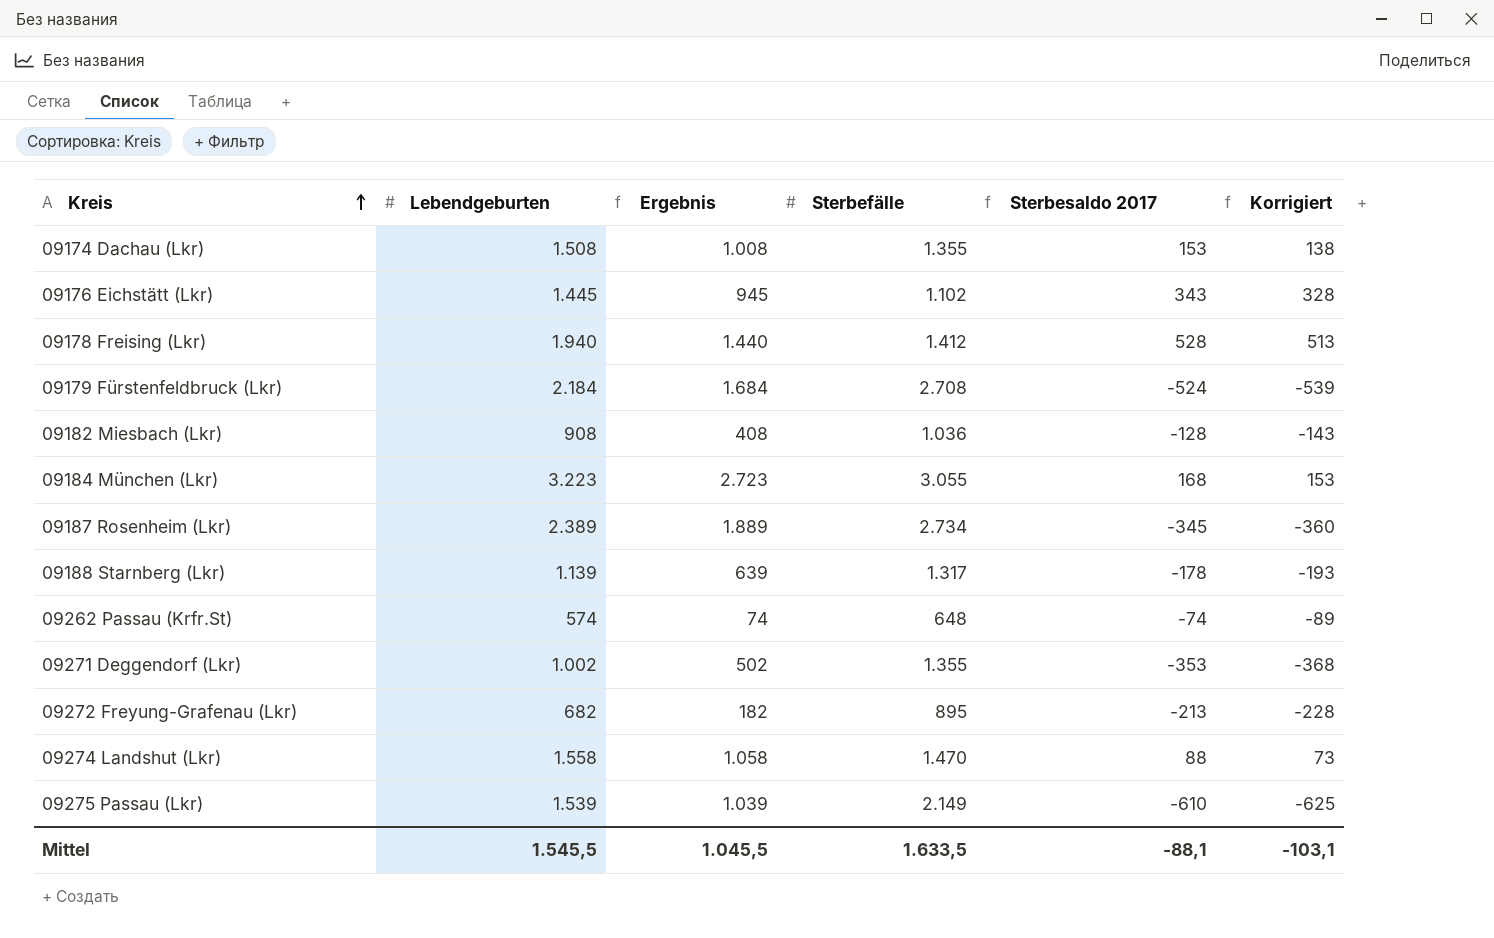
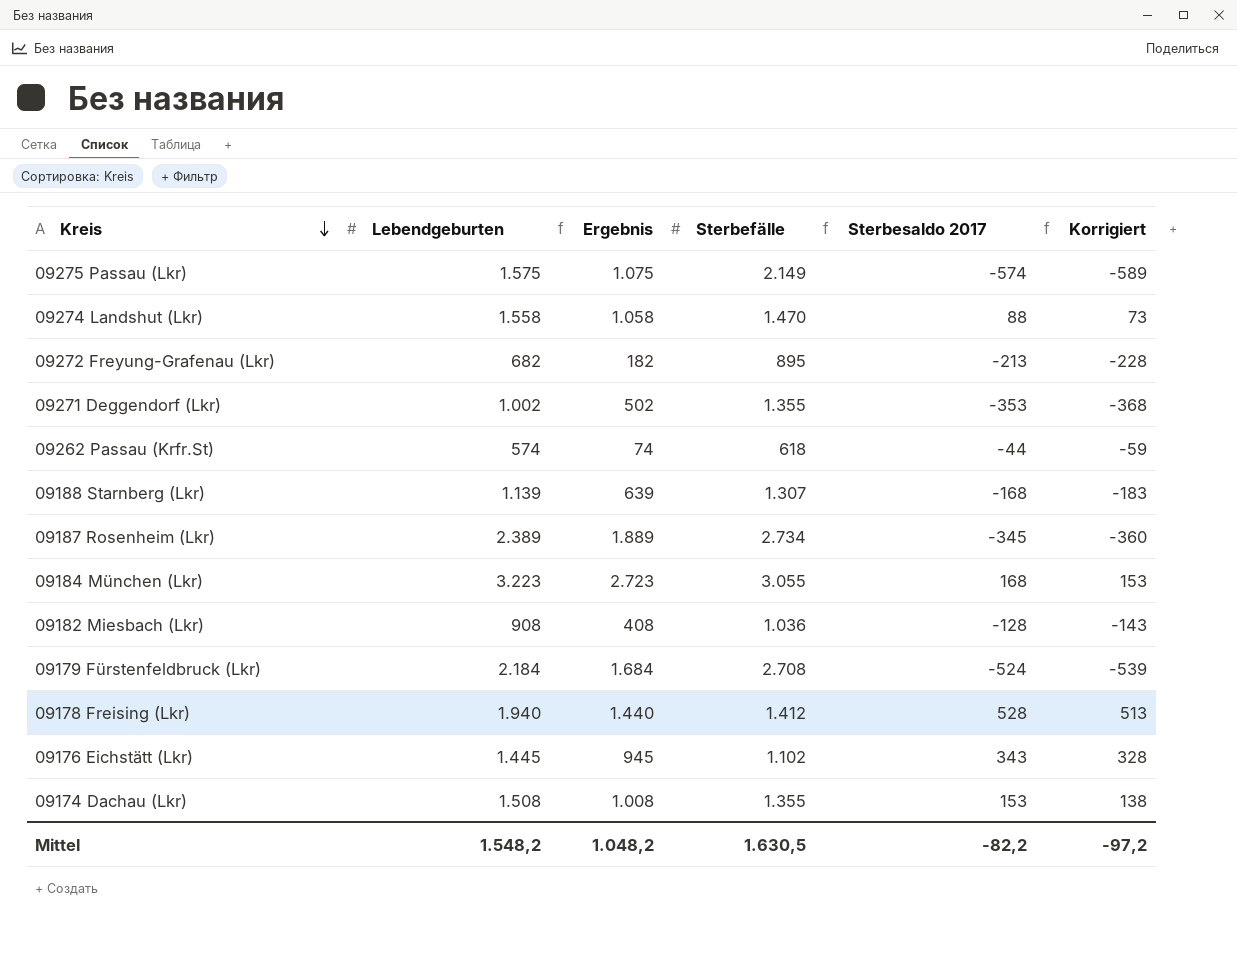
row order: Kreis ascending -> Kreis descending
09275 Passau (Lkr) | Lebendgeburten: 1.539 -> 1.575
09275 Passau (Lkr) | Ergebnis: 1.039 -> 1.075
09275 Passau (Lkr) | Sterbesaldo 2017: -610 -> -574
09275 Passau (Lkr) | Korrigiert: -625 -> -589
09262 Passau (Krfr.St) | Sterbefälle: 648 -> 618
09262 Passau (Krfr.St) | Sterbesaldo 2017: -74 -> -44
09262 Passau (Krfr.St) | Korrigiert: -89 -> -59
09188 Starnberg (Lkr) | Sterbefälle: 1.317 -> 1.307
09188 Starnberg (Lkr) | Sterbesaldo 2017: -178 -> -168
09188 Starnberg (Lkr) | Korrigiert: -193 -> -183
Mittel | Lebendgeburten: 1.545,5 -> 1.548,2
Mittel | Ergebnis: 1.045,5 -> 1.048,2
Mittel | Sterbefälle: 1.633,5 -> 1.630,5
Mittel | Sterbesaldo 2017: -88,1 -> -82,2
Mittel | Korrigiert: -103,1 -> -97,2

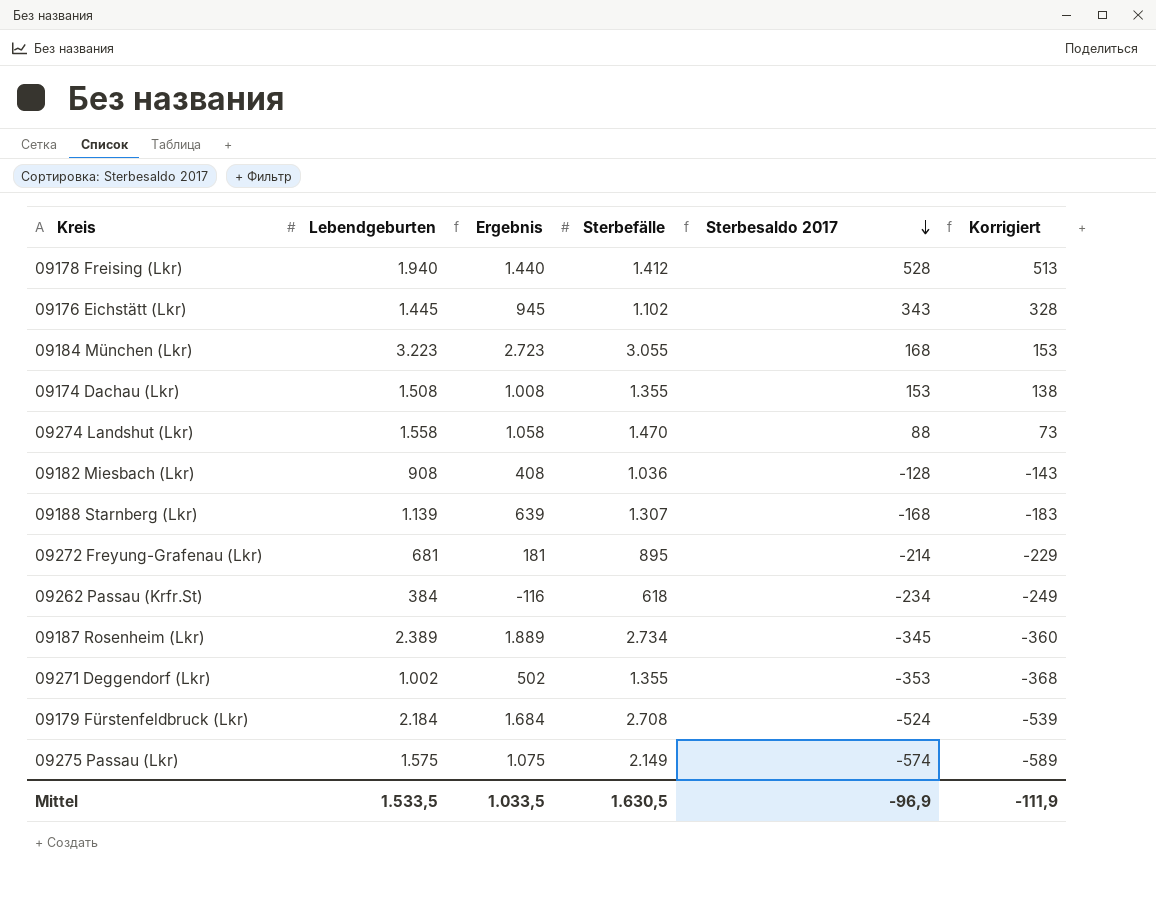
row order: Kreis descending -> Sterbesaldo 2017 descending
09272 Freyung-Grafenau (Lkr) | Lebendgeburten: 682 -> 681
09272 Freyung-Grafenau (Lkr) | Ergebnis: 182 -> 181
09272 Freyung-Grafenau (Lkr) | Sterbesaldo 2017: -213 -> -214
09272 Freyung-Grafenau (Lkr) | Korrigiert: -228 -> -229
09262 Passau (Krfr.St) | Lebendgeburten: 574 -> 384
09262 Passau (Krfr.St) | Ergebnis: 74 -> -116
09262 Passau (Krfr.St) | Sterbesaldo 2017: -44 -> -234
09262 Passau (Krfr.St) | Korrigiert: -59 -> -249
Mittel | Lebendgeburten: 1.548,2 -> 1.533,5
Mittel | Ergebnis: 1.048,2 -> 1.033,5
Mittel | Sterbesaldo 2017: -82,2 -> -96,9
Mittel | Korrigiert: -97,2 -> -111,9

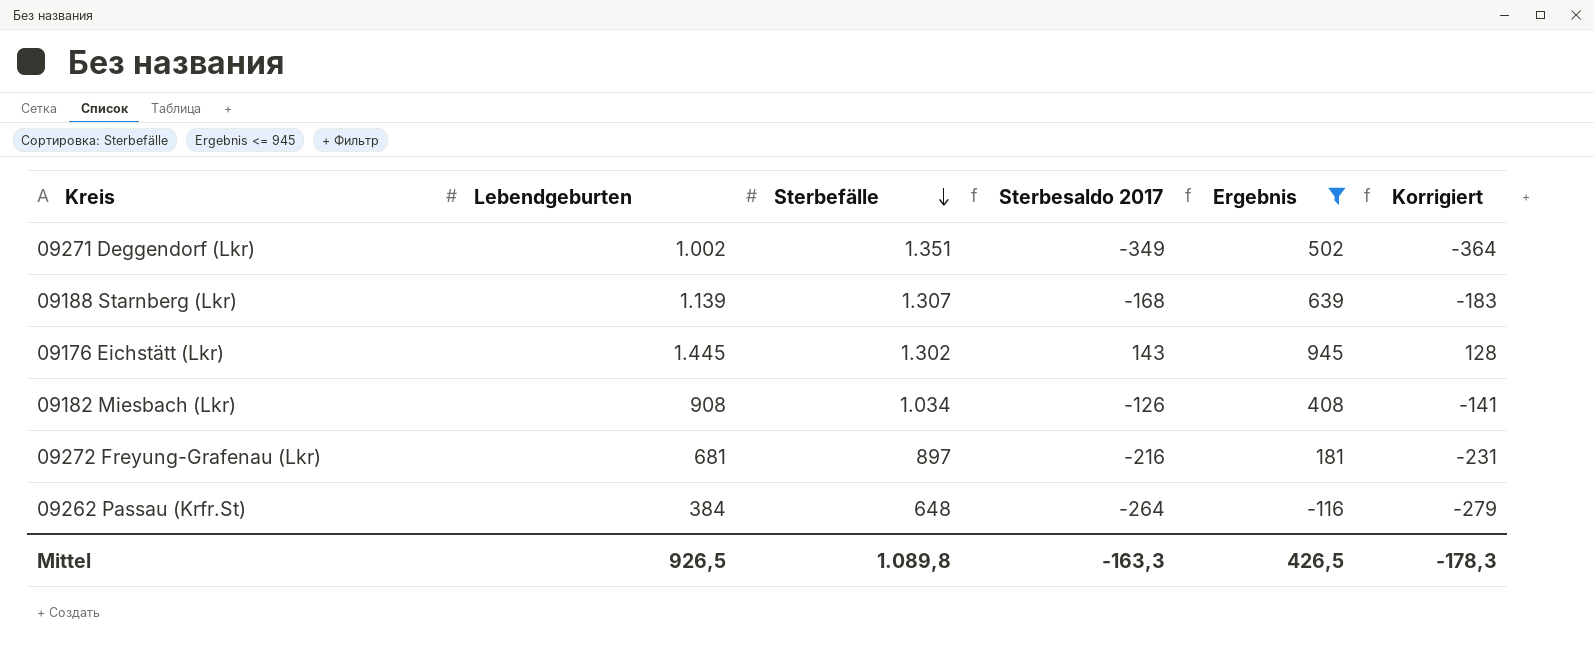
filter: none -> Ergebnis <= 945
row order: Sterbesaldo 2017 descending -> Sterbefälle descending
column Ergebnis | position: 3 -> 5
09271 Deggendorf (Lkr) | Sterbefälle: 1.355 -> 1.351
09271 Deggendorf (Lkr) | Sterbesaldo 2017: -353 -> -349
09271 Deggendorf (Lkr) | Korrigiert: -368 -> -364
09176 Eichstätt (Lkr) | Sterbefälle: 1.102 -> 1.302
09176 Eichstätt (Lkr) | Sterbesaldo 2017: 343 -> 143
09176 Eichstätt (Lkr) | Korrigiert: 328 -> 128
09182 Miesbach (Lkr) | Sterbefälle: 1.036 -> 1.034
09182 Miesbach (Lkr) | Sterbesaldo 2017: -128 -> -126
09182 Miesbach (Lkr) | Korrigiert: -143 -> -141
09272 Freyung-Grafenau (Lkr) | Sterbefälle: 895 -> 897
09272 Freyung-Grafenau (Lkr) | Sterbesaldo 2017: -214 -> -216
09272 Freyung-Grafenau (Lkr) | Korrigiert: -229 -> -231
09262 Passau (Krfr.St) | Sterbefälle: 618 -> 648
09262 Passau (Krfr.St) | Sterbesaldo 2017: -234 -> -264
09262 Passau (Krfr.St) | Korrigiert: -249 -> -279
Mittel | Lebendgeburten: 1.533,5 -> 926,5
Mittel | Sterbefälle: 1.630,5 -> 1.089,8
Mittel | Sterbesaldo 2017: -96,9 -> -163,3
Mittel | Ergebnis: 1.033,5 -> 426,5
Mittel | Korrigiert: -111,9 -> -178,3

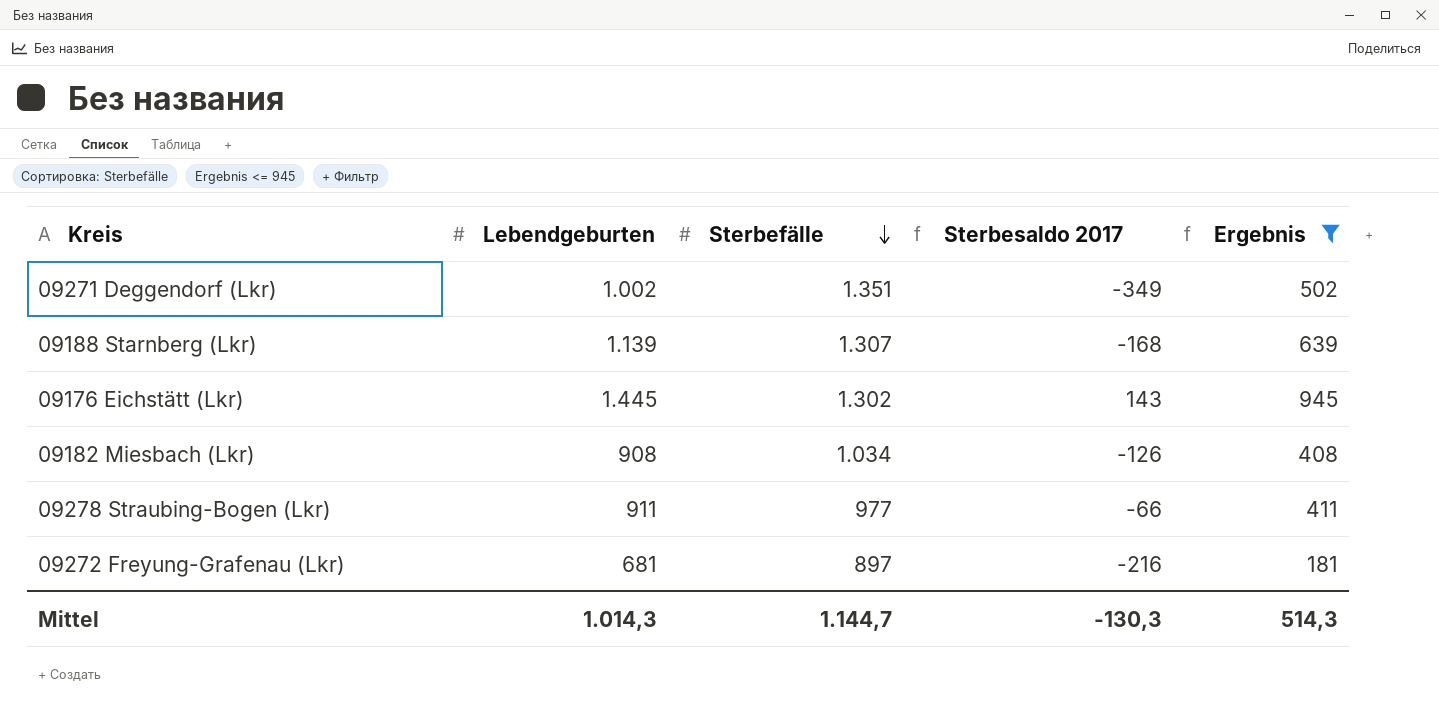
column Korrigiert | formula: [Sterbesaldo 2017] - 15 -> none
row 09262 Passau (Krfr.St): 384 | 648 | -264 | -116 | -279 -> none
row 09278 Straubing-Bogen (Lkr): none -> 911 | 977 | -66 | 411
Mittel | Lebendgeburten: 926,5 -> 1.014,3
Mittel | Sterbefälle: 1.089,8 -> 1.144,7
Mittel | Sterbesaldo 2017: -163,3 -> -130,3
Mittel | Ergebnis: 426,5 -> 514,3

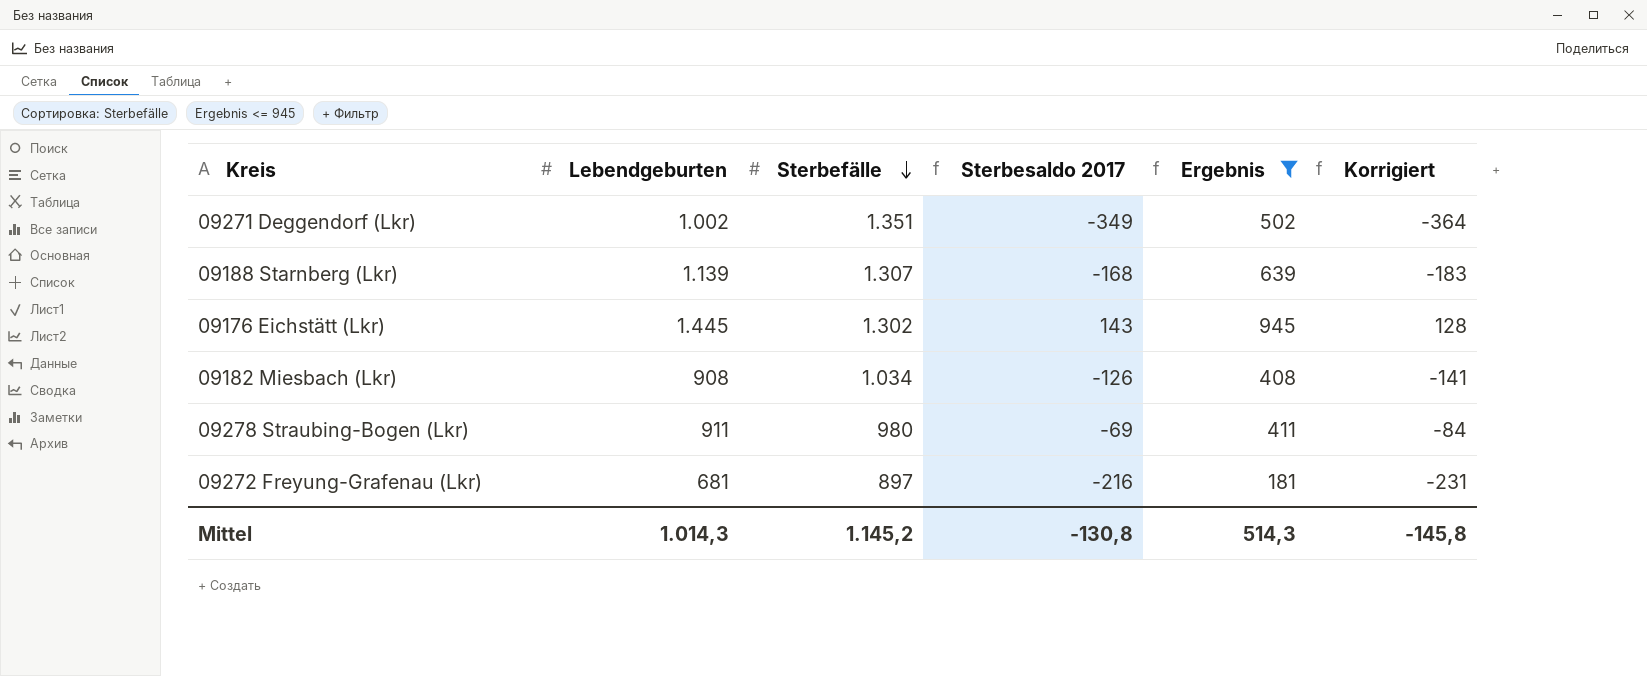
column Korrigiert | formula: none -> [Sterbesaldo 2017] - 15
09278 Straubing-Bogen (Lkr) | Sterbefälle: 977 -> 980
09278 Straubing-Bogen (Lkr) | Sterbesaldo 2017: -66 -> -69
Mittel | Sterbefälle: 1.144,7 -> 1.145,2
Mittel | Sterbesaldo 2017: -130,3 -> -130,8

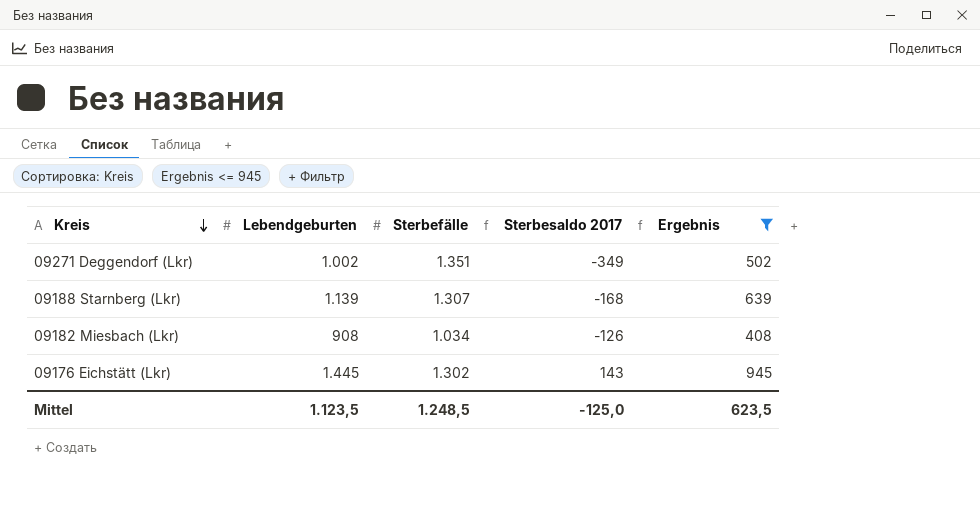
row order: Sterbefälle descending -> Kreis descending
column Korrigiert | formula: [Sterbesaldo 2017] - 15 -> none
row 09278 Straubing-Bogen (Lkr): 911 | 980 | -69 | 411 | -84 -> none
row 09272 Freyung-Grafenau (Lkr): 681 | 897 | -216 | 181 | -231 -> none
Mittel | Lebendgeburten: 1.014,3 -> 1.123,5
Mittel | Sterbefälle: 1.145,2 -> 1.248,5
Mittel | Sterbesaldo 2017: -130,8 -> -125,0
Mittel | Ergebnis: 514,3 -> 623,5

